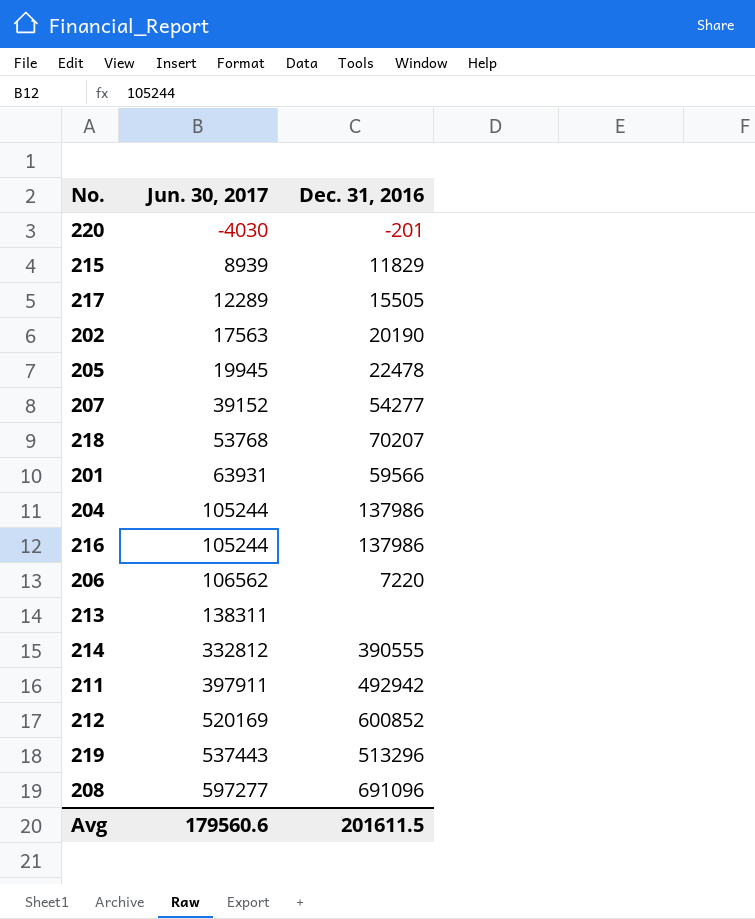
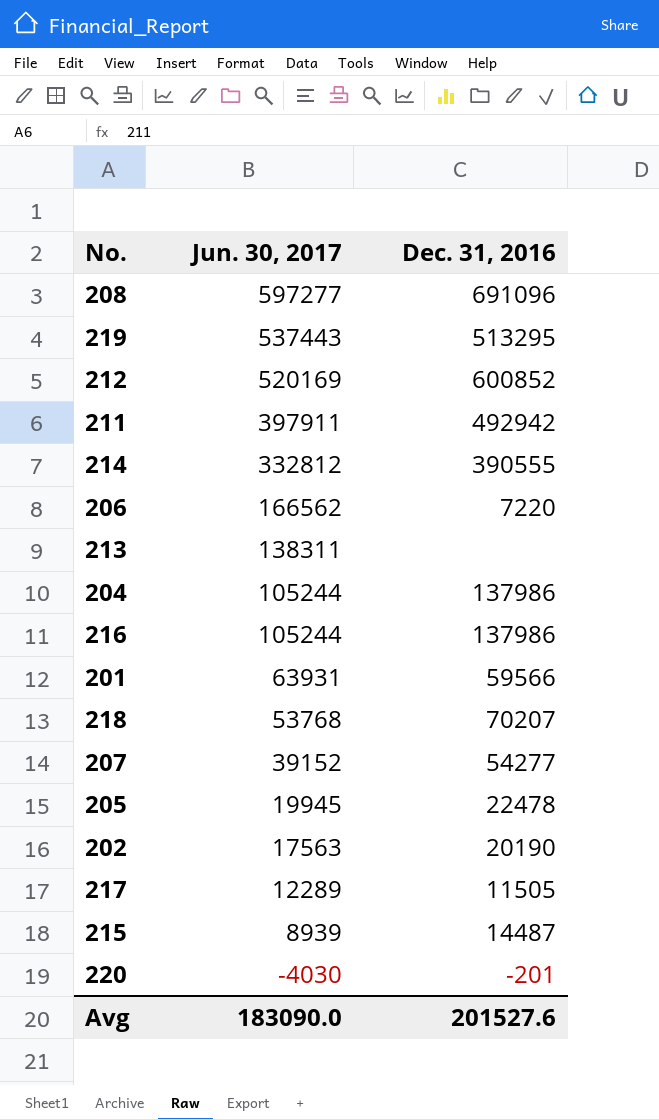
row order: Jun. 30, 2017 ascending -> Jun. 30, 2017 descending
219 | Dec. 31, 2016: 513296 -> 513295
206 | Jun. 30, 2017: 106562 -> 166562
217 | Dec. 31, 2016: 15505 -> 11505
215 | Dec. 31, 2016: 11829 -> 14487
Avg | Jun. 30, 2017: 179560.6 -> 183090.0
Avg | Dec. 31, 2016: 201611.5 -> 201527.6

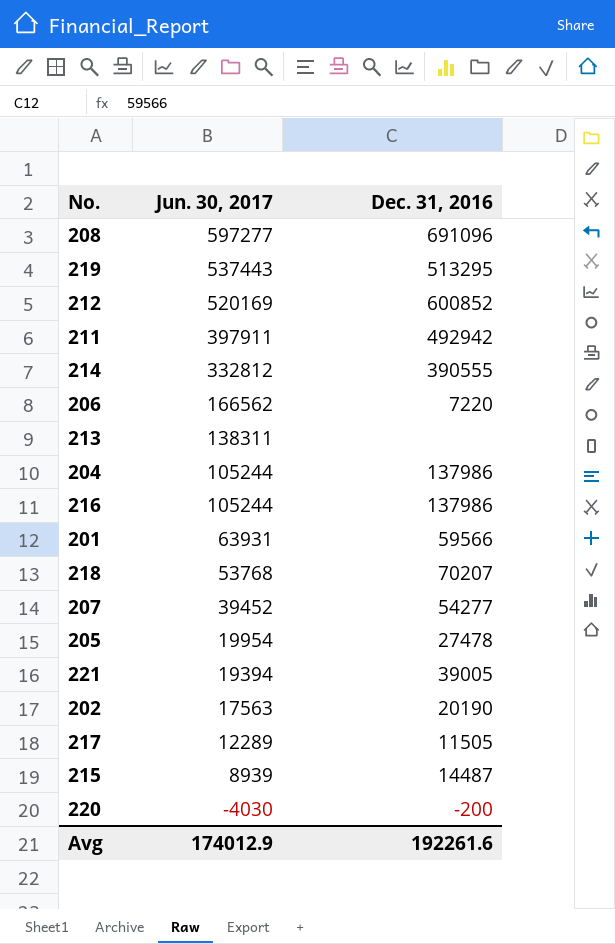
207 | Jun. 30, 2017: 39152 -> 39452
205 | Jun. 30, 2017: 19945 -> 19954
205 | Dec. 31, 2016: 22478 -> 27478
row 221: none -> 19394 | 39005
220 | Dec. 31, 2016: -201 -> -200
Avg | Jun. 30, 2017: 183090.0 -> 174012.9
Avg | Dec. 31, 2016: 201527.6 -> 192261.6

